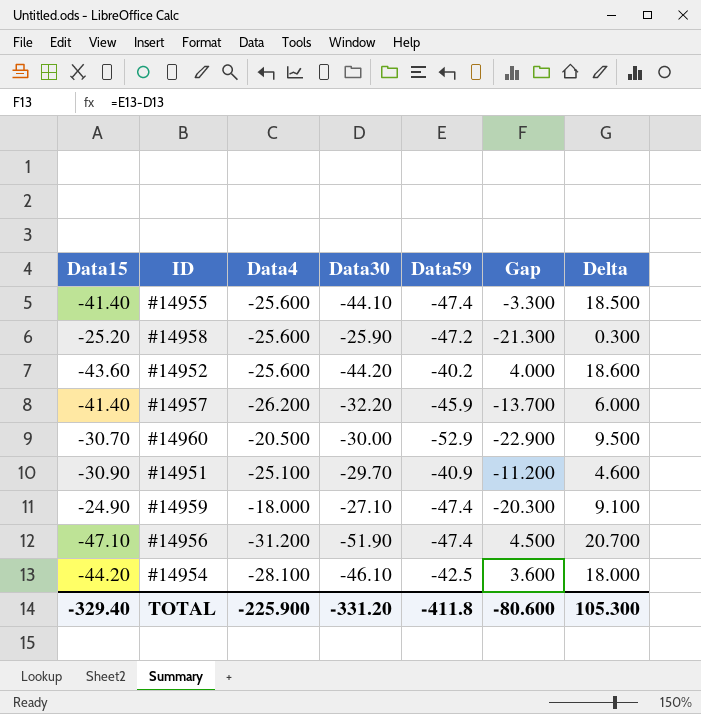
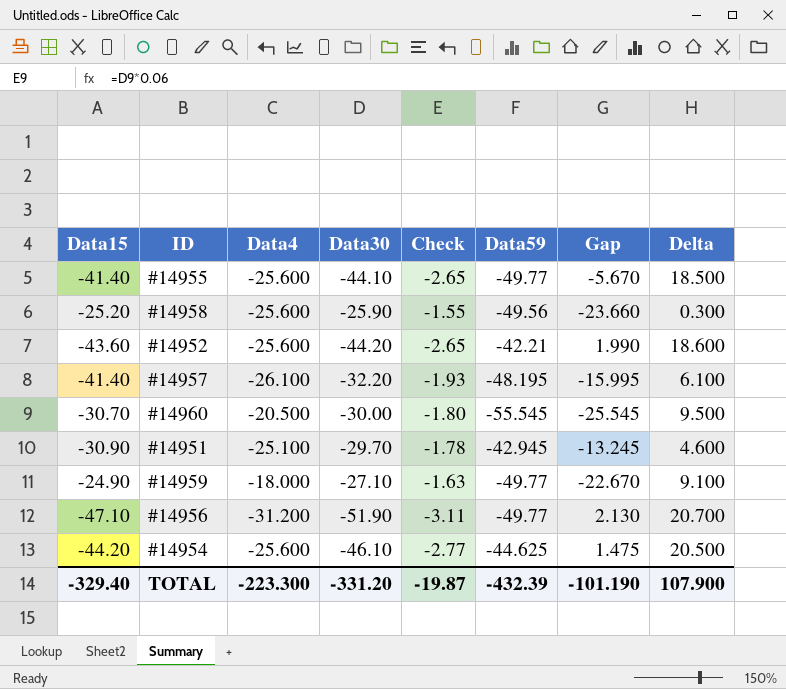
column Check | formula: none -> [Data30] * 0.06
#14955 | Data59: -47.4 -> -49.77
#14955 | Gap: -3.300 -> -5.670
#14958 | Data59: -47.2 -> -49.56
#14958 | Gap: -21.300 -> -23.660
#14952 | Data59: -40.2 -> -42.21
#14952 | Gap: 4.000 -> 1.990
#14957 | Data4: -26.200 -> -26.100
#14957 | Data59: -45.9 -> -48.195
#14957 | Gap: -13.700 -> -15.995
#14957 | Delta: 6.000 -> 6.100
#14960 | Data59: -52.9 -> -55.545
#14960 | Gap: -22.900 -> -25.545
#14951 | Data59: -40.9 -> -42.945
#14951 | Gap: -11.200 -> -13.245
#14959 | Data59: -47.4 -> -49.77
#14959 | Gap: -20.300 -> -22.670
#14956 | Data59: -47.4 -> -49.77
#14956 | Gap: 4.500 -> 2.130
#14954 | Data4: -28.100 -> -25.600
#14954 | Data59: -42.5 -> -44.625
#14954 | Gap: 3.600 -> 1.475
#14954 | Delta: 18.000 -> 20.500
TOTAL | Data4: -225.900 -> -223.300
TOTAL | Data59: -411.8 -> -432.39
TOTAL | Gap: -80.600 -> -101.190
TOTAL | Delta: 105.300 -> 107.900

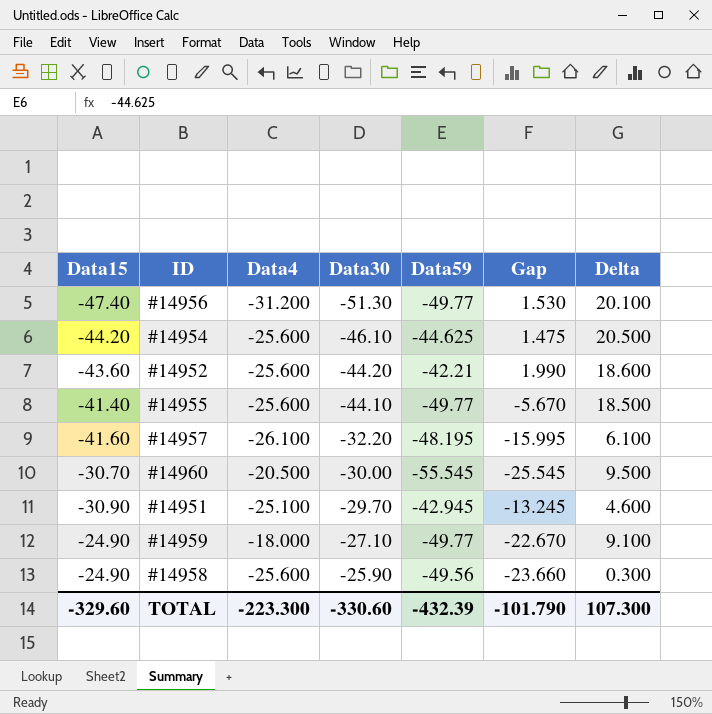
row order: none -> Data30 ascending
column Check | formula: [Data30] * 0.06 -> none
#14956 | Data15: -47.10 -> -47.40
#14956 | Data30: -51.90 -> -51.30
#14956 | Gap: 2.130 -> 1.530
#14956 | Delta: 20.700 -> 20.100
#14957 | Data15: -41.40 -> -41.60
#14958 | Data15: -25.20 -> -24.90
TOTAL | Data15: -329.40 -> -329.60
TOTAL | Data30: -331.20 -> -330.60
TOTAL | Gap: -101.190 -> -101.790
TOTAL | Delta: 107.900 -> 107.300

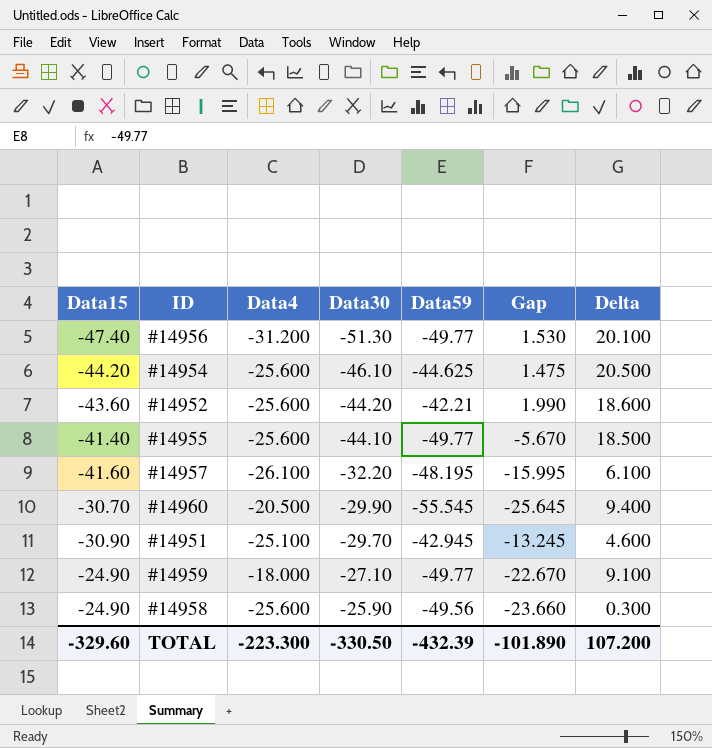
#14960 | Data30: -30.00 -> -29.90
#14960 | Gap: -25.545 -> -25.645
#14960 | Delta: 9.500 -> 9.400
TOTAL | Data30: -330.60 -> -330.50
TOTAL | Gap: -101.790 -> -101.890
TOTAL | Delta: 107.300 -> 107.200

